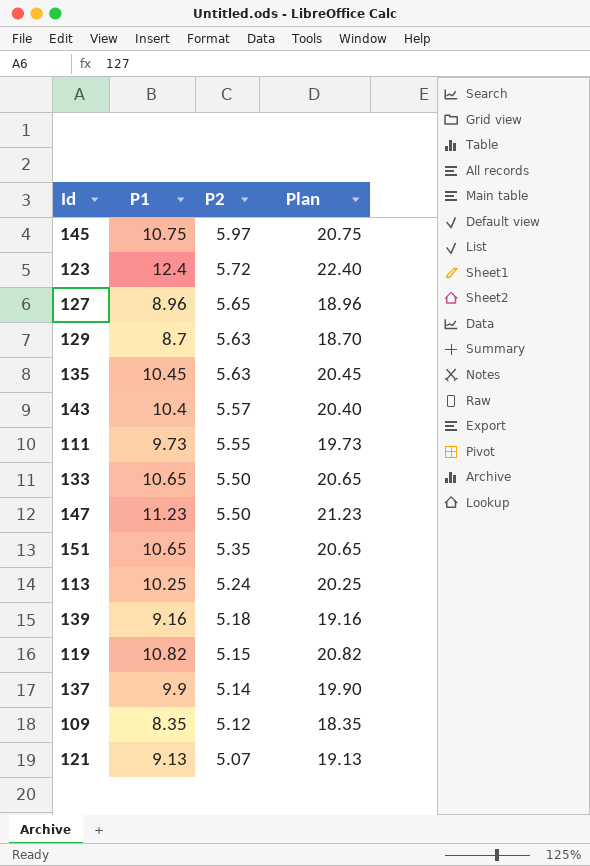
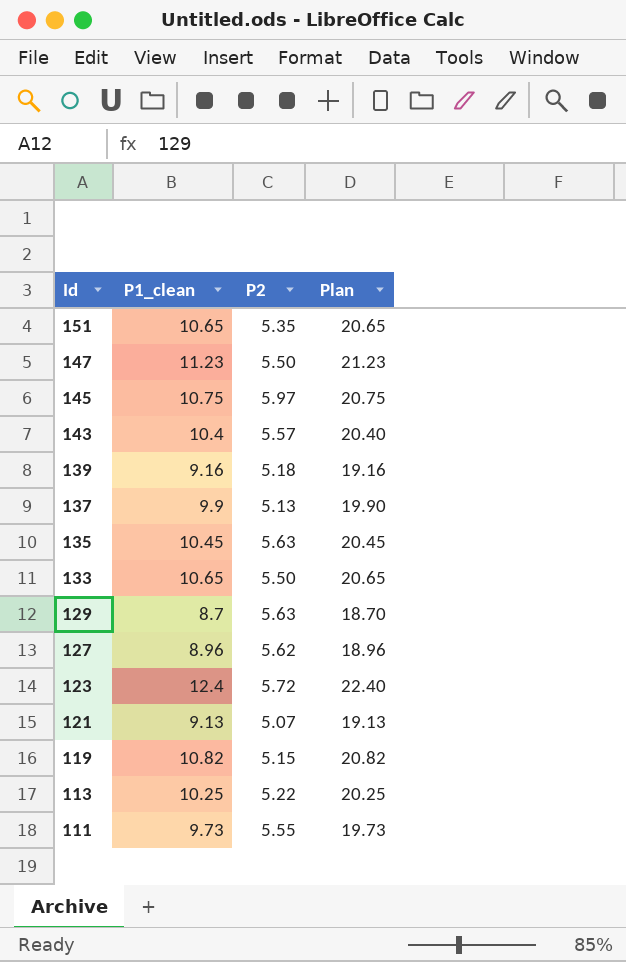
row order: P2 descending -> Id descending
column name: P1 -> P1_clean
row 109: 8.35 | 5.12 | 18.35 -> none
137 | P2: 5.14 -> 5.13
127 | P2: 5.65 -> 5.62
113 | P2: 5.24 -> 5.22

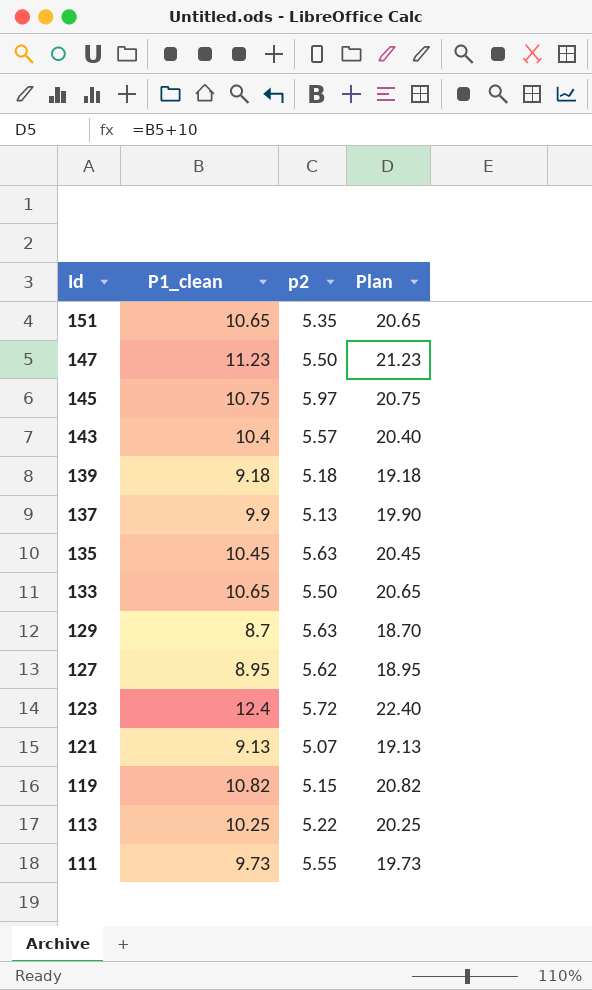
column name: P2 -> p2
139 | P1_clean: 9.16 -> 9.18
139 | Plan: 19.16 -> 19.18
127 | P1_clean: 8.96 -> 8.95
127 | Plan: 18.96 -> 18.95

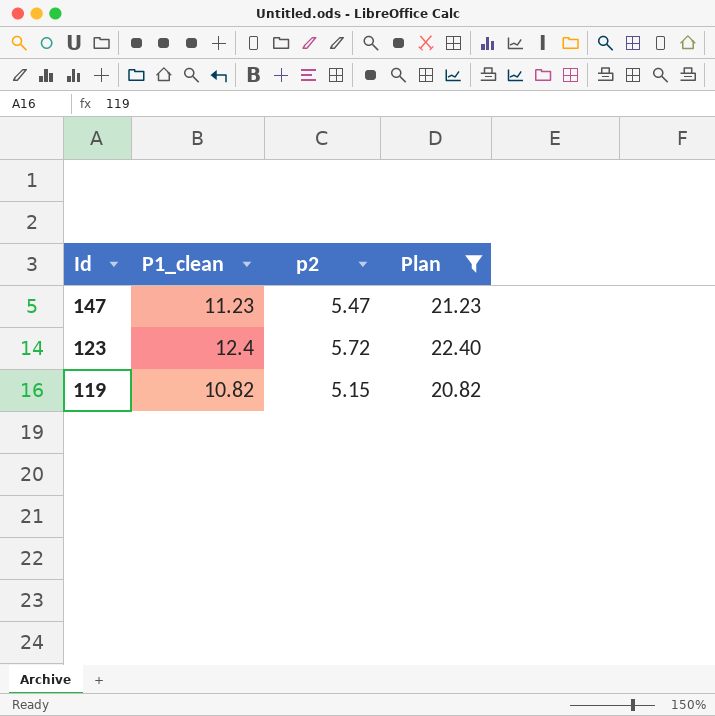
filter: none -> Plan >= 20.82
147 | p2: 5.50 -> 5.47

